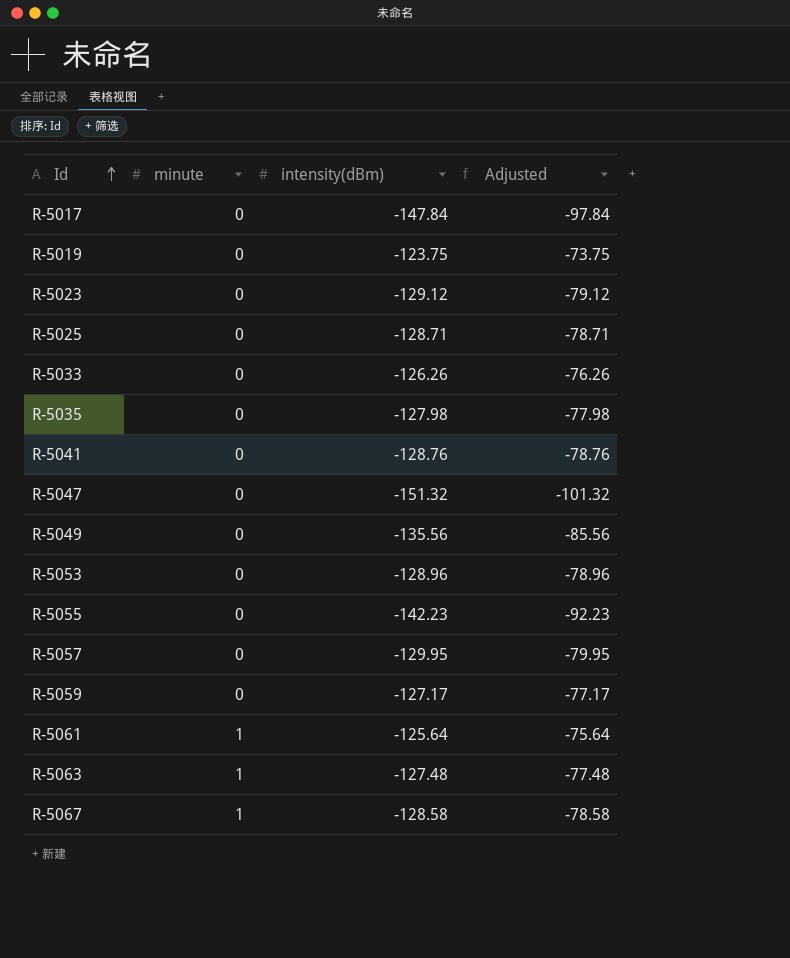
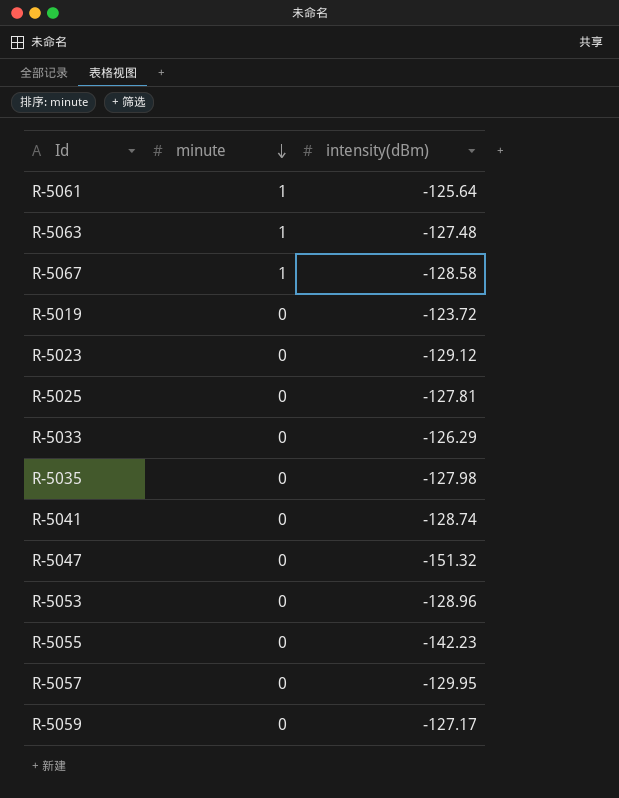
row order: Id ascending -> minute descending
column Adjusted | formula: [intensity(dBm)] + 50 -> none
row R-5017: 0 | -147.84 | -97.84 -> none
row R-5049: 0 | -135.56 | -85.56 -> none
R-5019 | intensity(dBm): -123.75 -> -123.72
R-5025 | intensity(dBm): -128.71 -> -127.81
R-5033 | intensity(dBm): -126.26 -> -126.29
R-5041 | intensity(dBm): -128.76 -> -128.74

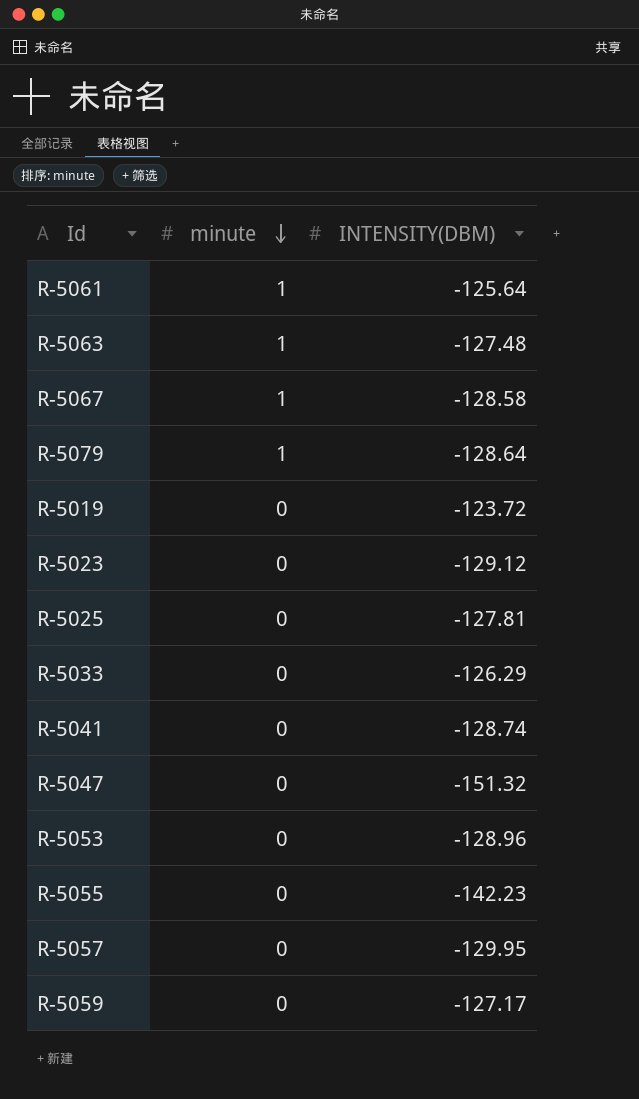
column name: intensity(dBm) -> INTENSITY(DBM)
row R-5035: 0 | -127.98 -> none
row R-5079: none -> 1 | -128.64

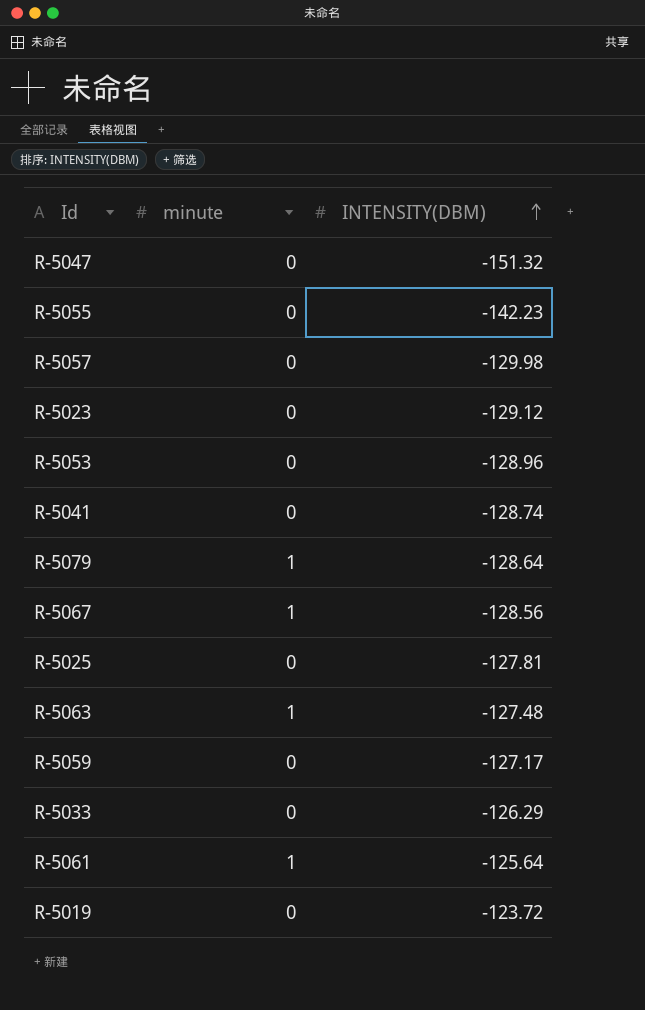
row order: minute descending -> INTENSITY(DBM) ascending
R-5057 | INTENSITY(DBM): -129.95 -> -129.98
R-5067 | INTENSITY(DBM): -128.58 -> -128.56

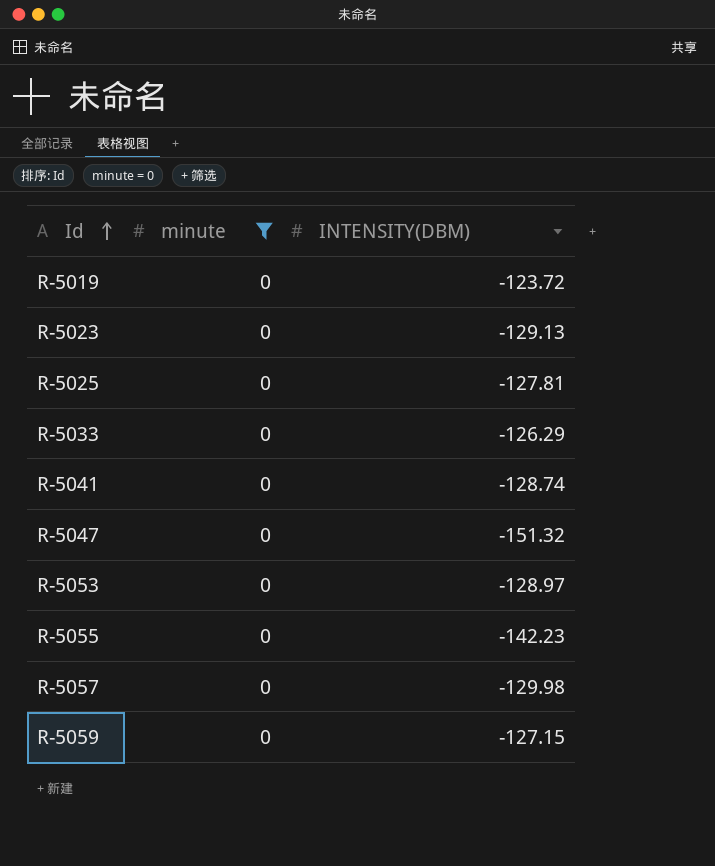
filter: none -> minute = 0
row order: INTENSITY(DBM) ascending -> Id ascending
R-5023 | INTENSITY(DBM): -129.12 -> -129.13
R-5053 | INTENSITY(DBM): -128.96 -> -128.97
R-5059 | INTENSITY(DBM): -127.17 -> -127.15

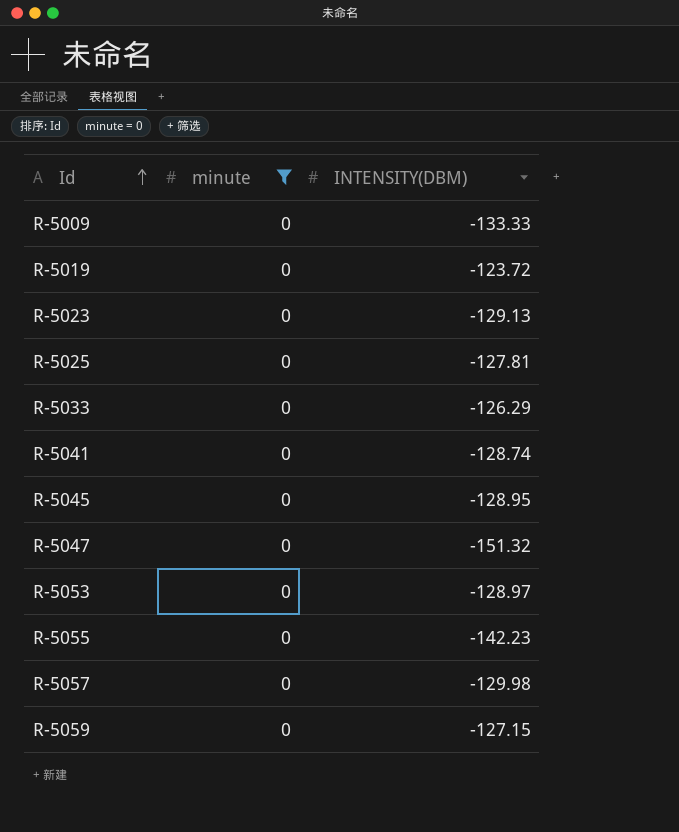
row R-5009: none -> 0 | -133.33
row R-5045: none -> 0 | -128.95

